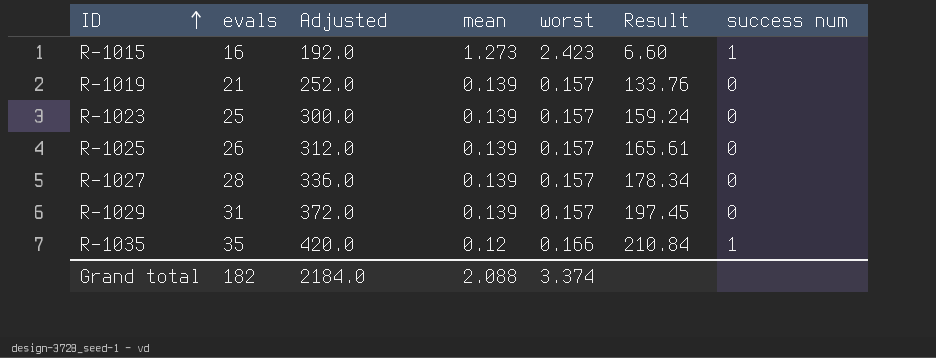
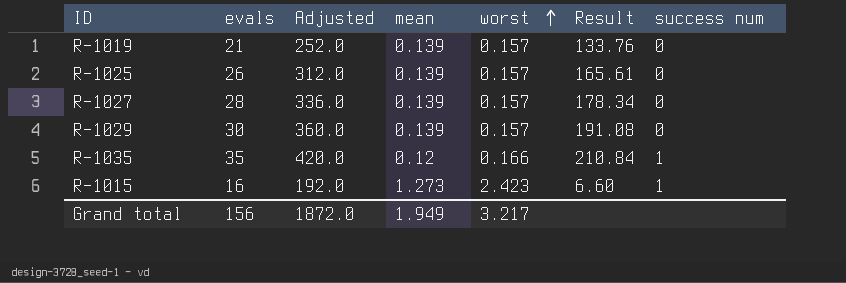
row order: ID ascending -> worst ascending
row R-1023: 25 | 300.0 | 0.139 | 0.157 | 159.24 | 0 -> none
R-1029 | evals: 31 -> 30
R-1029 | Adjusted: 372.0 -> 360.0
R-1029 | Result: 197.45 -> 191.08
Grand total | evals: 182 -> 156
Grand total | Adjusted: 2184.0 -> 1872.0
Grand total | mean: 2.088 -> 1.949
Grand total | worst: 3.374 -> 3.217

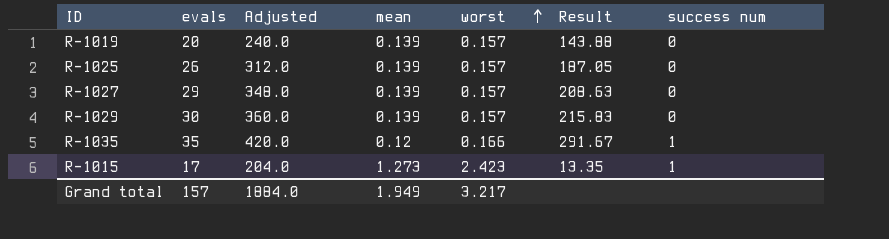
column Result | formula: [evals] / [worst] -> [evals] / [mean]
R-1019 | evals: 21 -> 20
R-1019 | Adjusted: 252.0 -> 240.0
R-1027 | evals: 28 -> 29
R-1027 | Adjusted: 336.0 -> 348.0
R-1015 | evals: 16 -> 17
R-1015 | Adjusted: 192.0 -> 204.0
Grand total | evals: 156 -> 157
Grand total | Adjusted: 1872.0 -> 1884.0

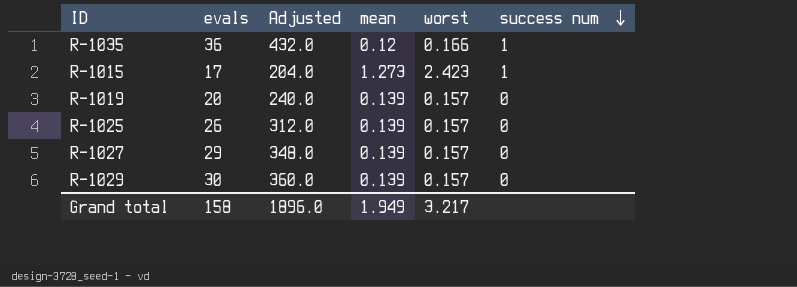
row order: worst ascending -> success num descending
column Result | formula: [evals] / [mean] -> none
R-1035 | evals: 35 -> 36
R-1035 | Adjusted: 420.0 -> 432.0
Grand total | evals: 157 -> 158
Grand total | Adjusted: 1884.0 -> 1896.0

